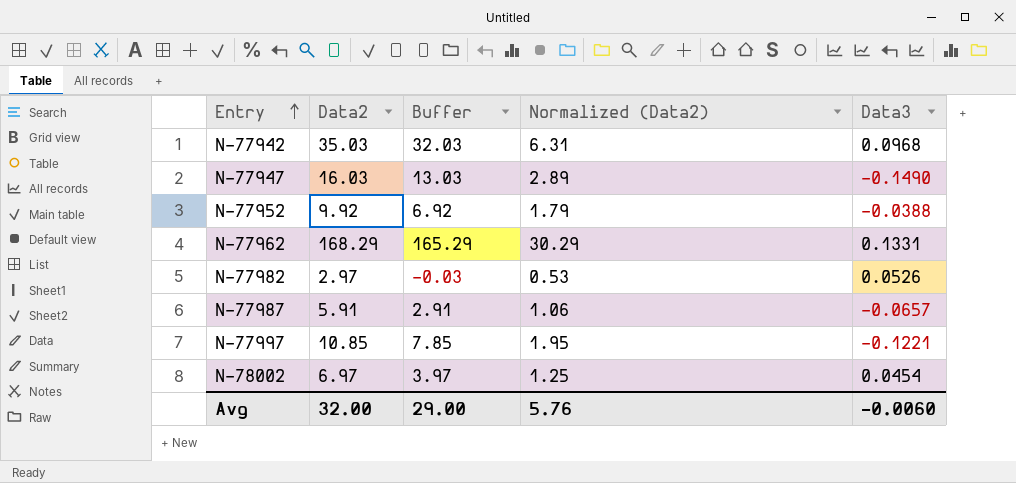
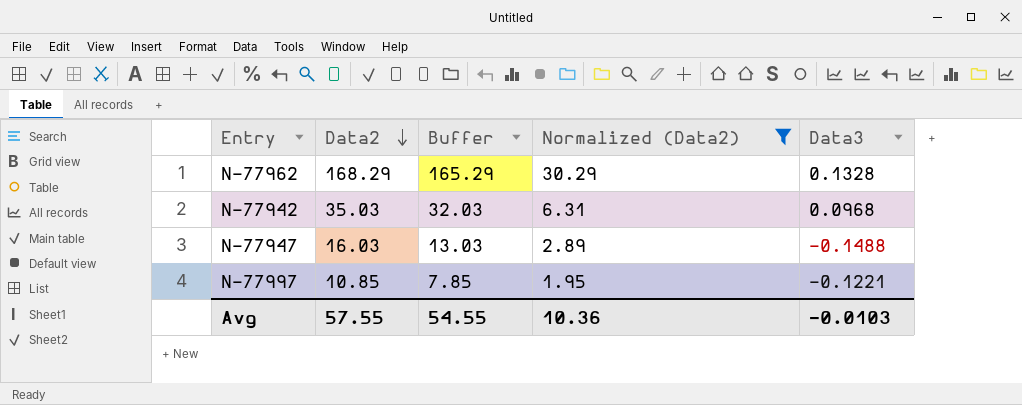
filter: none -> Normalized (Data2) >= 1.95
row order: Entry ascending -> Data2 descending
N-77962 | Data3: 0.1331 -> 0.1328
N-77947 | Data3: -0.1490 -> -0.1488
Avg | Data2: 32.00 -> 57.55
Avg | Buffer: 29.00 -> 54.55
Avg | Normalized (Data2): 5.76 -> 10.36
Avg | Data3: -0.0060 -> -0.0103

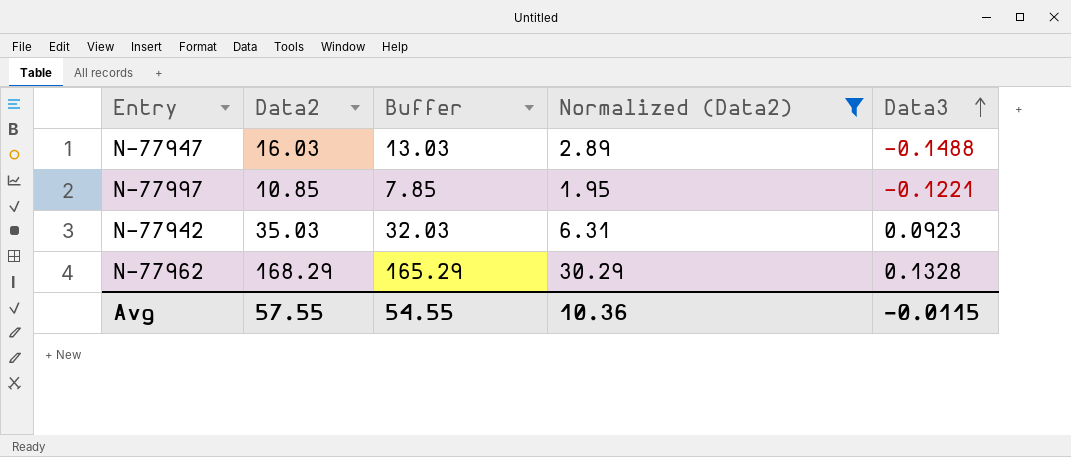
row order: Data2 descending -> Data3 ascending
N-77942 | Data3: 0.0968 -> 0.0923
Avg | Data3: -0.0103 -> -0.0115

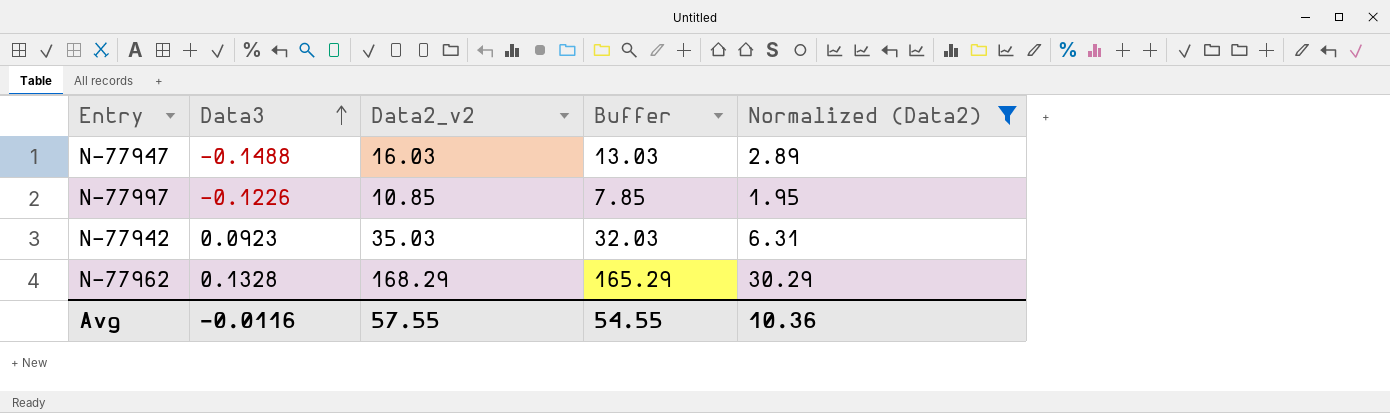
column Data3 | position: 5 -> 2
column name: Data2 -> Data2_v2
N-77997 | Data3: -0.1221 -> -0.1226
Avg | Data3: -0.0115 -> -0.0116

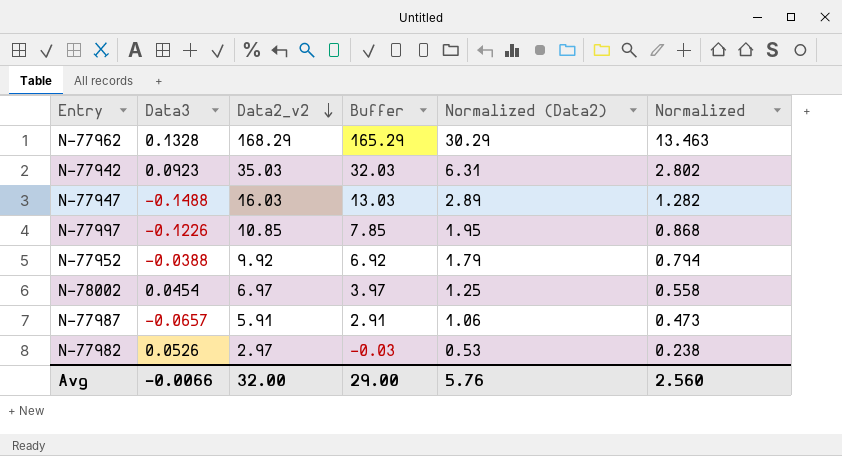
filter: Normalized (Data2) >= 1.95 -> none
row order: Data3 ascending -> Data2_v2 descending
column Normalized | formula: none -> [Data2_v2] * 0.08
Avg | Data3: -0.0116 -> -0.0066
Avg | Data2_v2: 57.55 -> 32.00
Avg | Buffer: 54.55 -> 29.00
Avg | Normalized (Data2): 10.36 -> 5.76

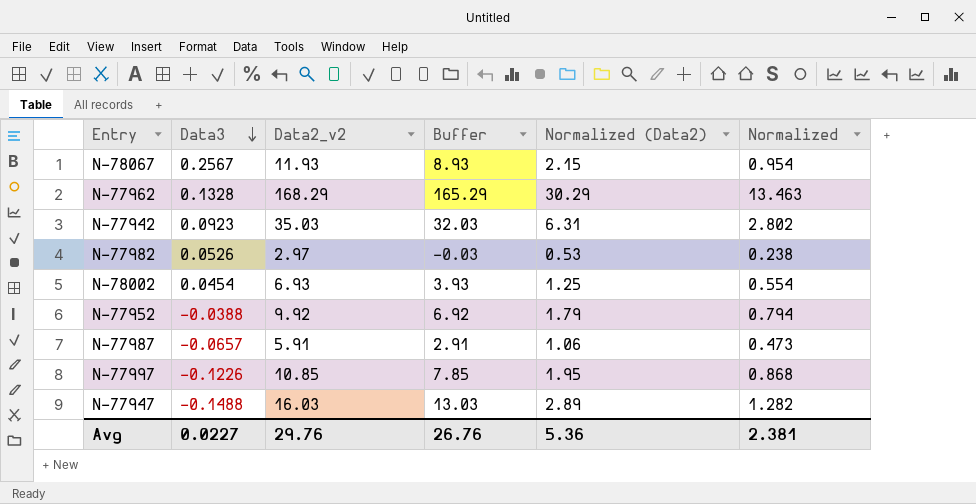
row order: Data2_v2 descending -> Data3 descending
row N-78067: none -> 0.2567 | 11.93 | 8.93 | 2.15 | 0.954
N-78002 | Data2_v2: 6.97 -> 6.93
N-78002 | Buffer: 3.97 -> 3.93
N-78002 | Normalized: 0.558 -> 0.554
Avg | Data3: -0.0066 -> 0.0227
Avg | Data2_v2: 32.00 -> 29.76
Avg | Buffer: 29.00 -> 26.76
Avg | Normalized (Data2): 5.76 -> 5.36
Avg | Normalized: 2.560 -> 2.381

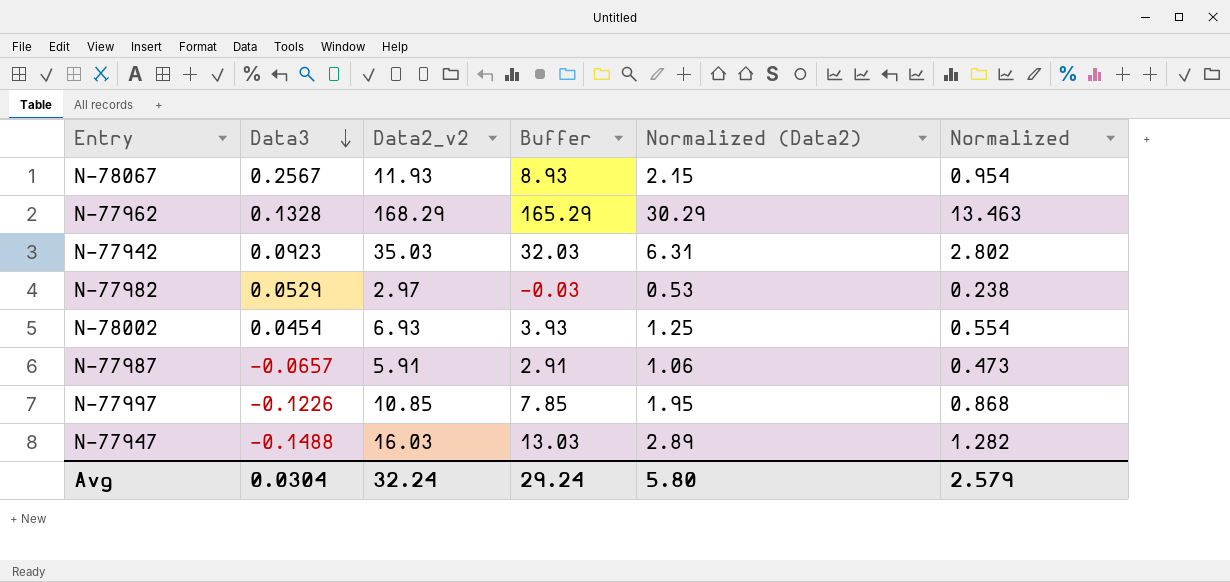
row N-77952: -0.0388 | 9.92 | 6.92 | 1.79 | 0.794 -> none
N-77982 | Data3: 0.0526 -> 0.0529
Avg | Data3: 0.0227 -> 0.0304
Avg | Data2_v2: 29.76 -> 32.24
Avg | Buffer: 26.76 -> 29.24
Avg | Normalized (Data2): 5.36 -> 5.80
Avg | Normalized: 2.381 -> 2.579

